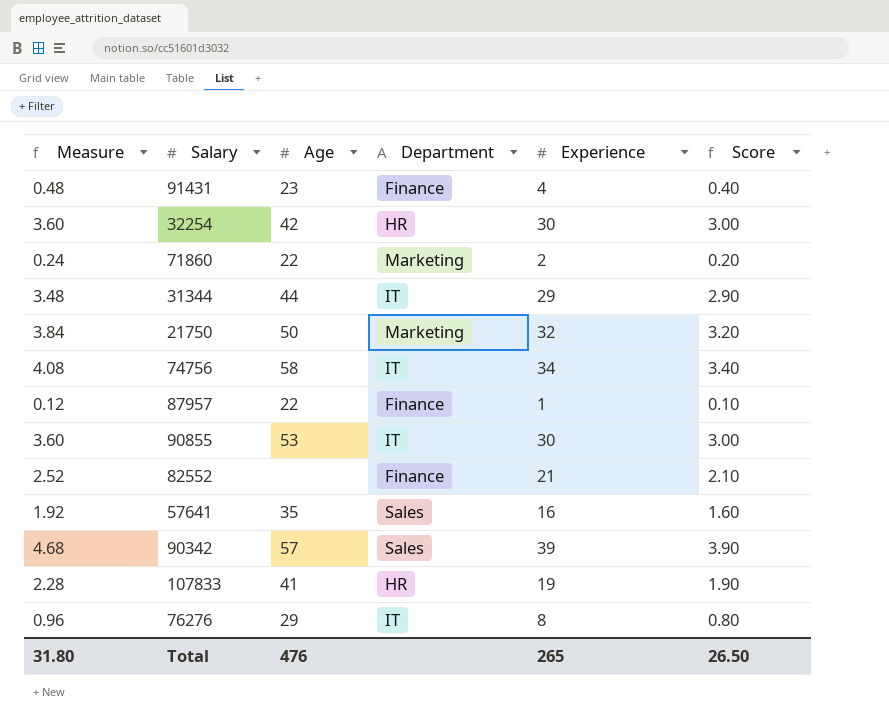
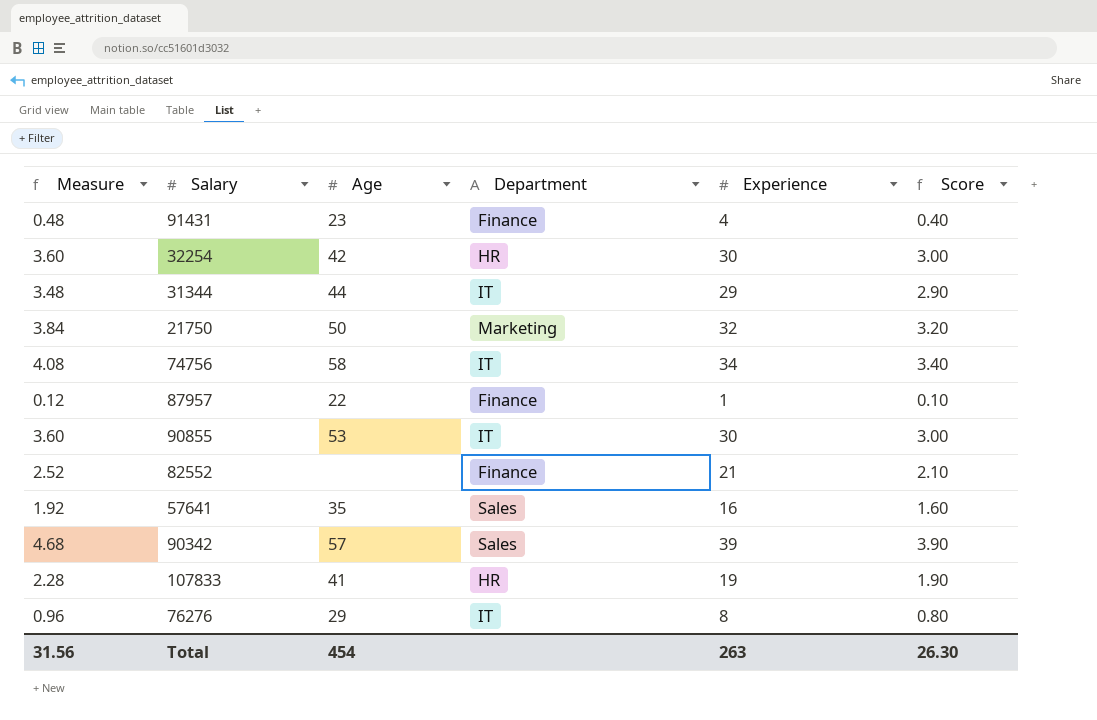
row 71860: 0.24 | 22 | Marketing | 2 | 0.20 -> none
Total | Measure: 31.80 -> 31.56
Total | Age: 476 -> 454
Total | Experience: 265 -> 263
Total | Score: 26.50 -> 26.30

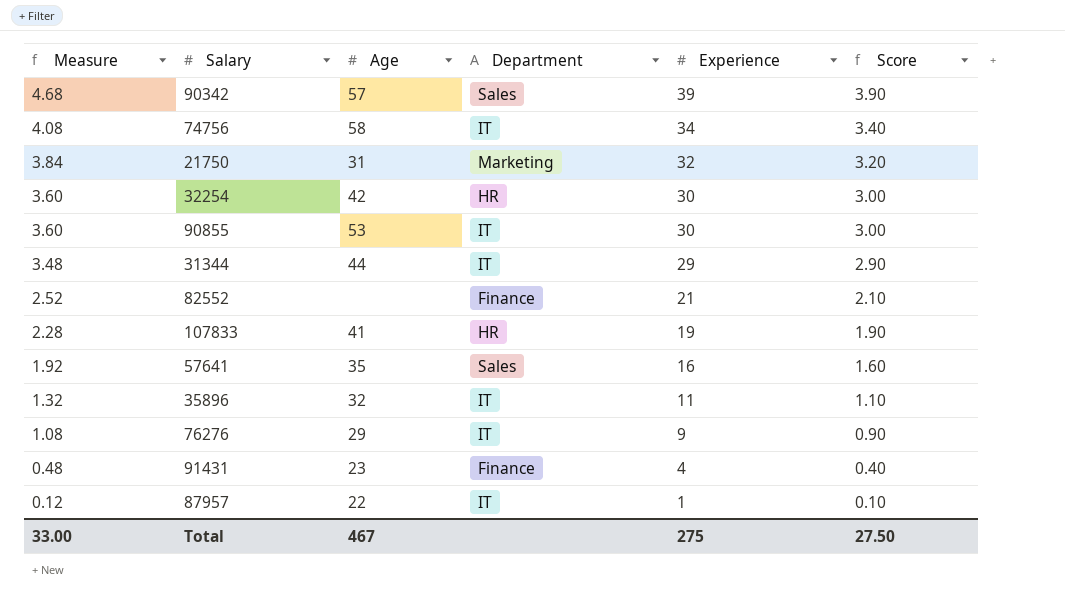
row order: none -> Measure descending
21750 | Age: 50 -> 31
row 35896: none -> 1.32 | 32 | IT | 11 | 1.10
76276 | Measure: 0.96 -> 1.08
76276 | Experience: 8 -> 9
76276 | Score: 0.80 -> 0.90
87957 | Department: Finance -> IT
Total | Measure: 31.56 -> 33.00
Total | Age: 454 -> 467
Total | Experience: 263 -> 275
Total | Score: 26.30 -> 27.50

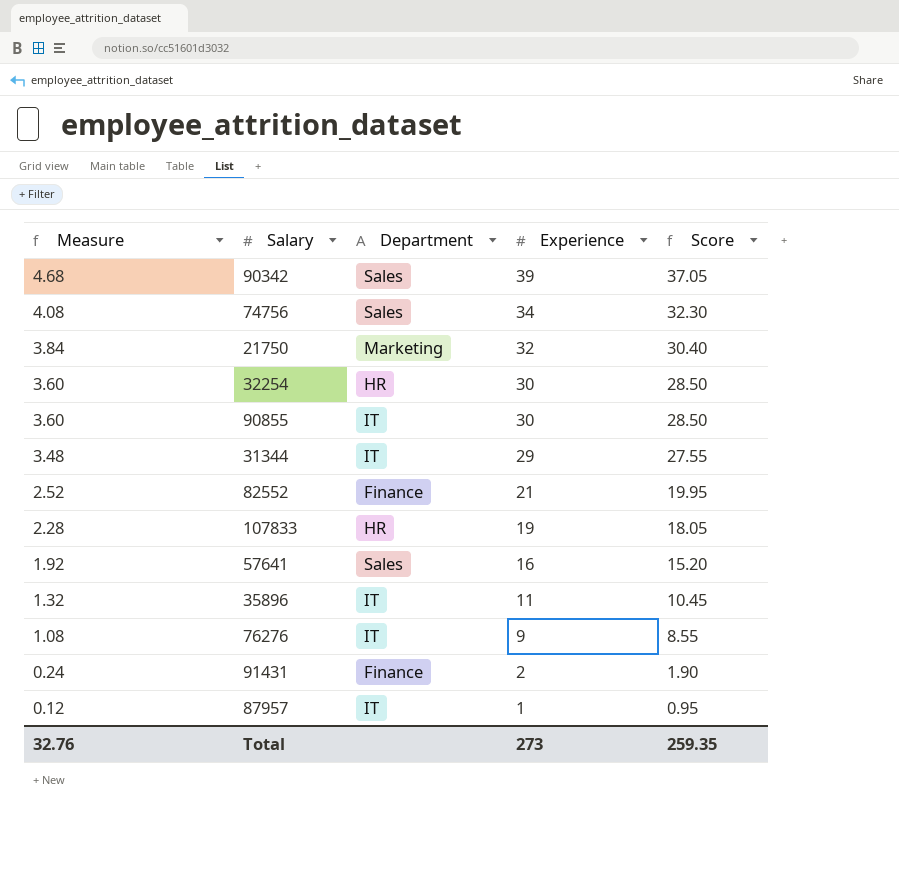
column Age | position: 3 -> none
column Score | formula: [Experience] * 0.1 -> [Experience] * 0.95
74756 | Department: IT -> Sales
91431 | Measure: 0.48 -> 0.24
91431 | Experience: 4 -> 2
Total | Measure: 33.00 -> 32.76
Total | Experience: 275 -> 273
Total | Score: 27.50 -> 259.35

